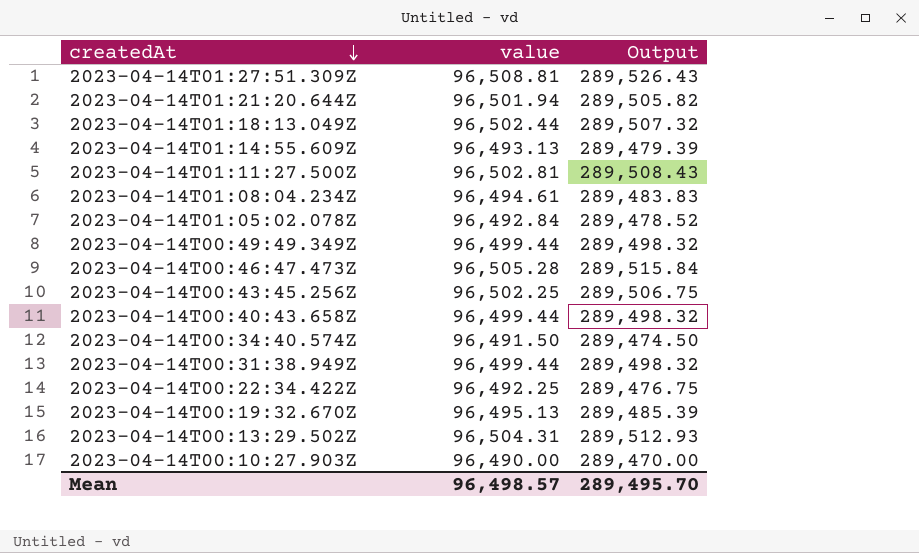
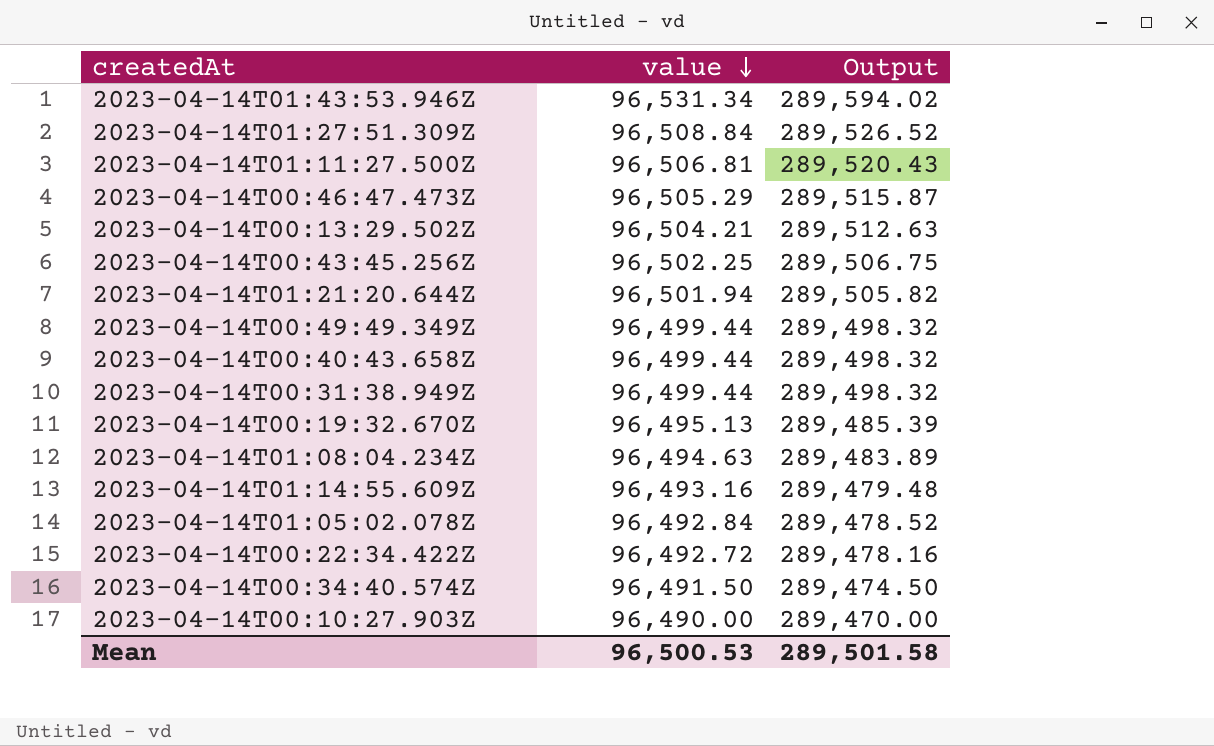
row order: createdAt descending -> value descending
row 2023-04-14T01:18:13.049Z: 96,502.44 | 289,507.32 -> none
row 2023-04-14T01:43:53.946Z: none -> 96,531.34 | 289,594.02
2023-04-14T01:27:51.309Z | value: 96,508.81 -> 96,508.84
2023-04-14T01:27:51.309Z | Output: 289,526.43 -> 289,526.52
2023-04-14T01:11:27.500Z | value: 96,502.81 -> 96,506.81
2023-04-14T01:11:27.500Z | Output: 289,508.43 -> 289,520.43
2023-04-14T00:46:47.473Z | value: 96,505.28 -> 96,505.29
2023-04-14T00:46:47.473Z | Output: 289,515.84 -> 289,515.87
2023-04-14T00:13:29.502Z | value: 96,504.31 -> 96,504.21
2023-04-14T00:13:29.502Z | Output: 289,512.93 -> 289,512.63
2023-04-14T01:08:04.234Z | value: 96,494.61 -> 96,494.63
2023-04-14T01:08:04.234Z | Output: 289,483.83 -> 289,483.89
2023-04-14T01:14:55.609Z | value: 96,493.13 -> 96,493.16
2023-04-14T01:14:55.609Z | Output: 289,479.39 -> 289,479.48
2023-04-14T00:22:34.422Z | value: 96,492.25 -> 96,492.72
2023-04-14T00:22:34.422Z | Output: 289,476.75 -> 289,478.16
Mean | value: 96,498.57 -> 96,500.53
Mean | Output: 289,495.70 -> 289,501.58

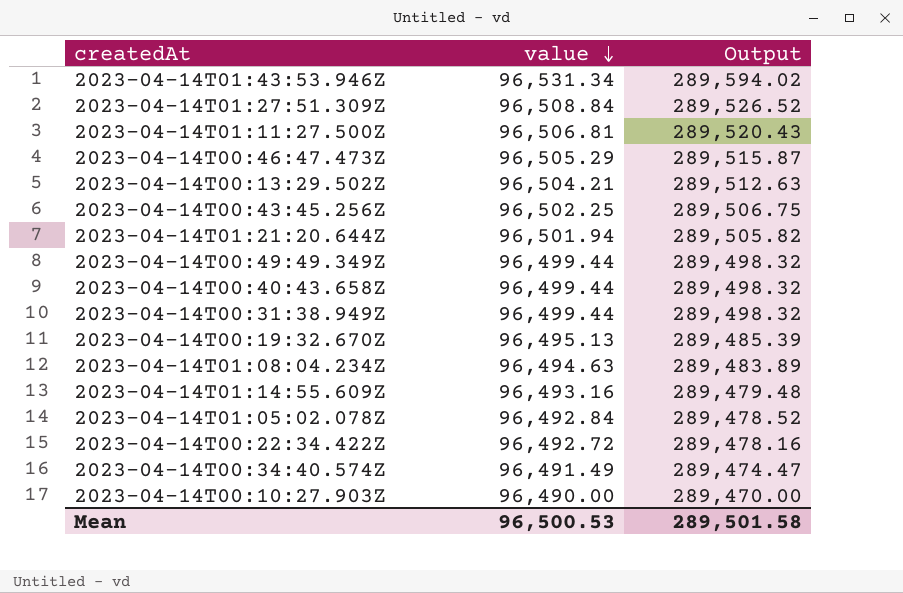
2023-04-14T00:34:40.574Z | value: 96,491.50 -> 96,491.49
2023-04-14T00:34:40.574Z | Output: 289,474.50 -> 289,474.47

